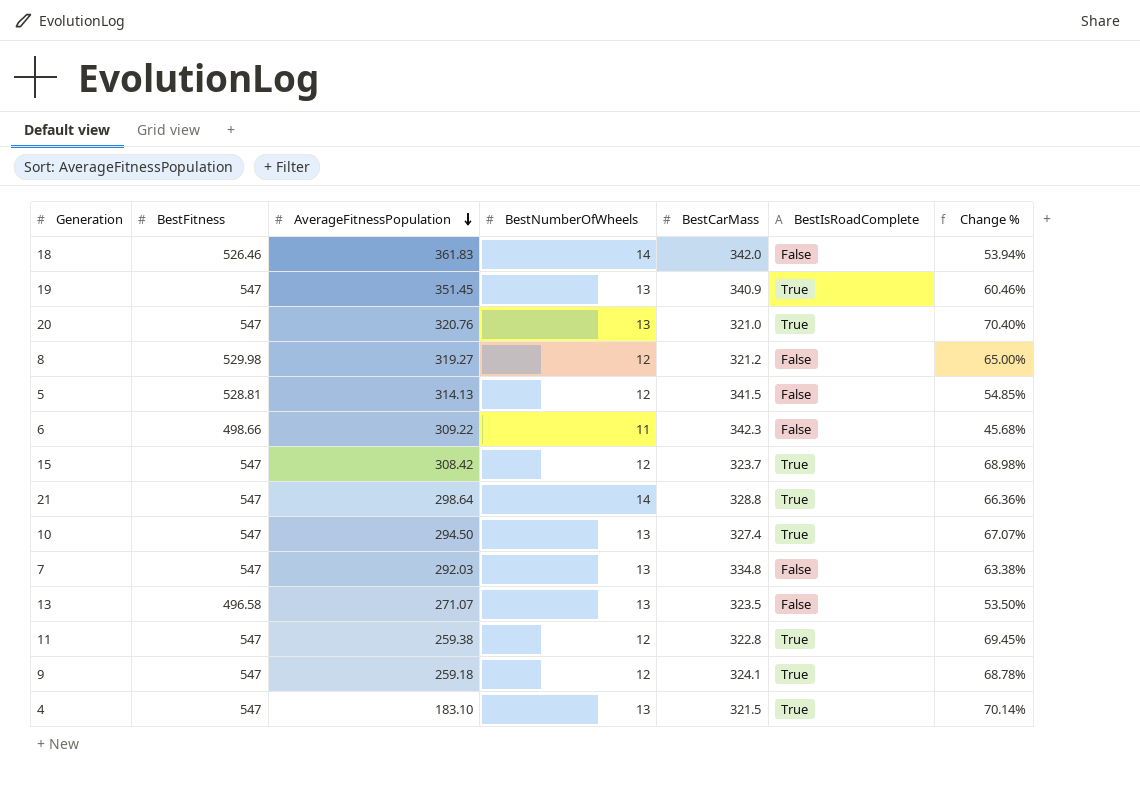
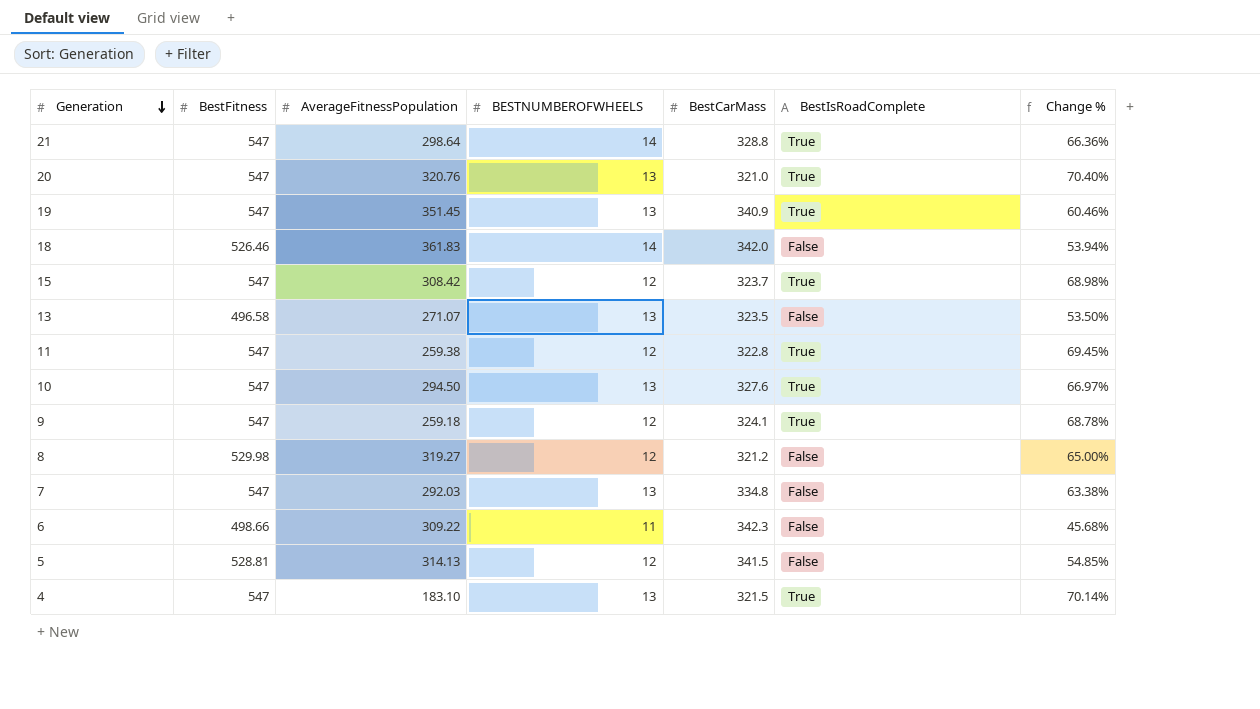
row order: AverageFitnessPopulation descending -> Generation descending
column name: BestNumberOfWheels -> BESTNUMBEROFWHEELS
10 | BestCarMass: 327.4 -> 327.6
10 | Change %: 67.07% -> 66.97%

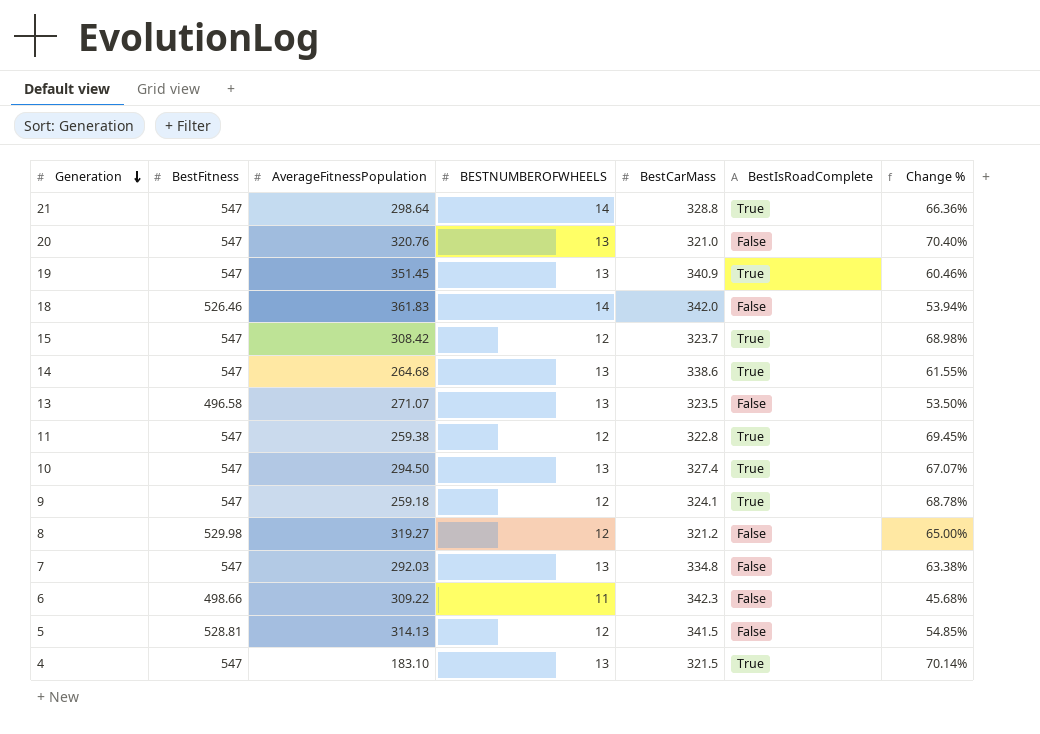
20 | BestIsRoadComplete: True -> False
row 14: none -> 547 | 264.68 | 13 | 338.6 | True | 61.55%
10 | BestCarMass: 327.6 -> 327.4
10 | Change %: 66.97% -> 67.07%

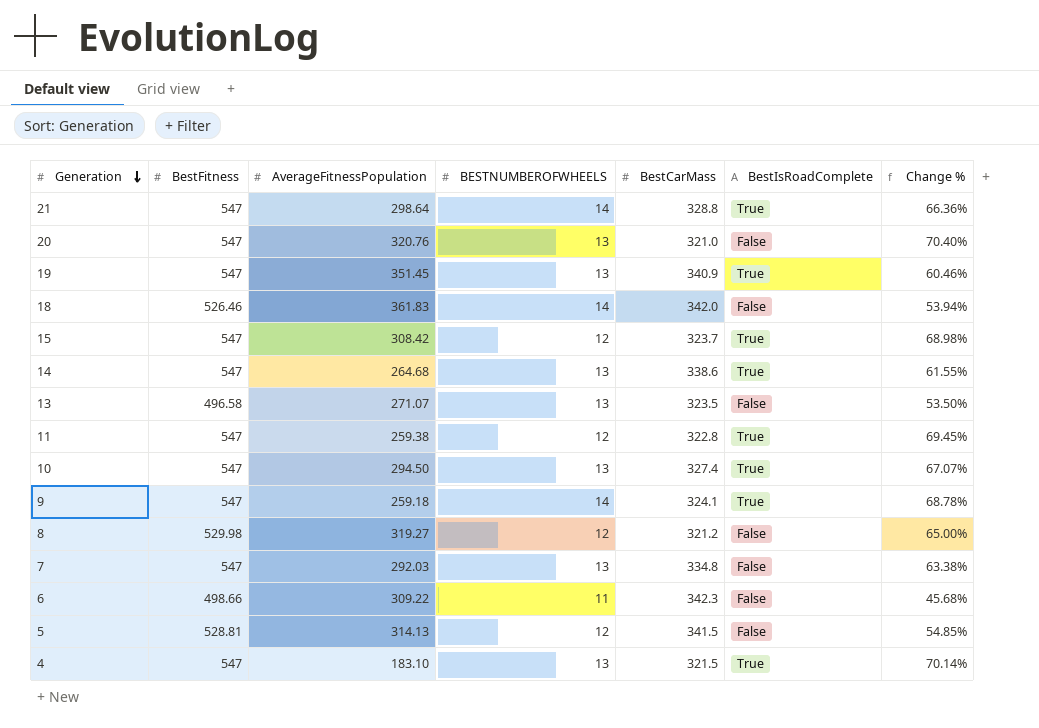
9 | BESTNUMBEROFWHEELS: 12 -> 14

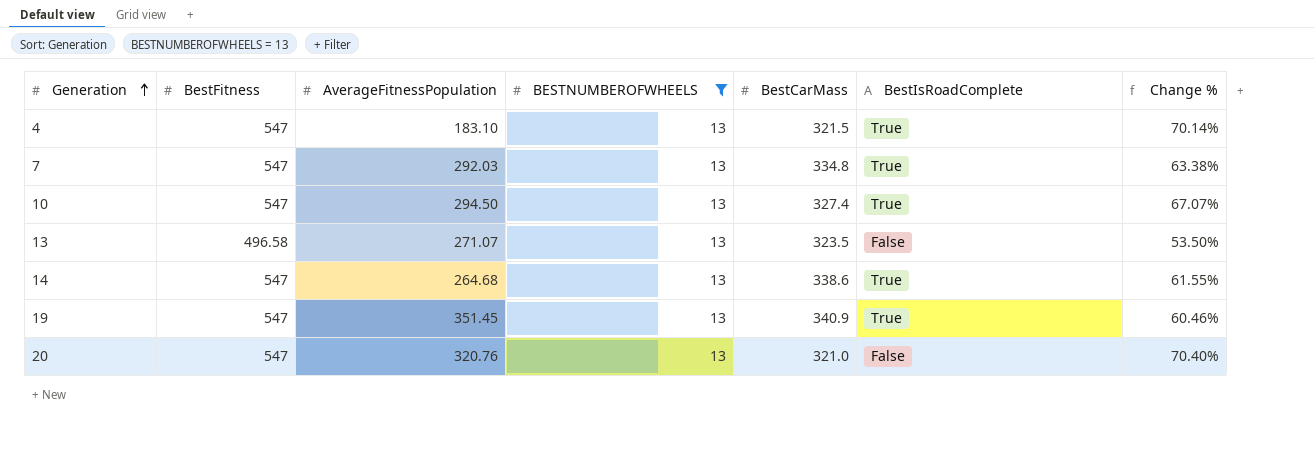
filter: none -> BESTNUMBEROFWHEELS = 13
row order: Generation descending -> Generation ascending
7 | BestIsRoadComplete: False -> True

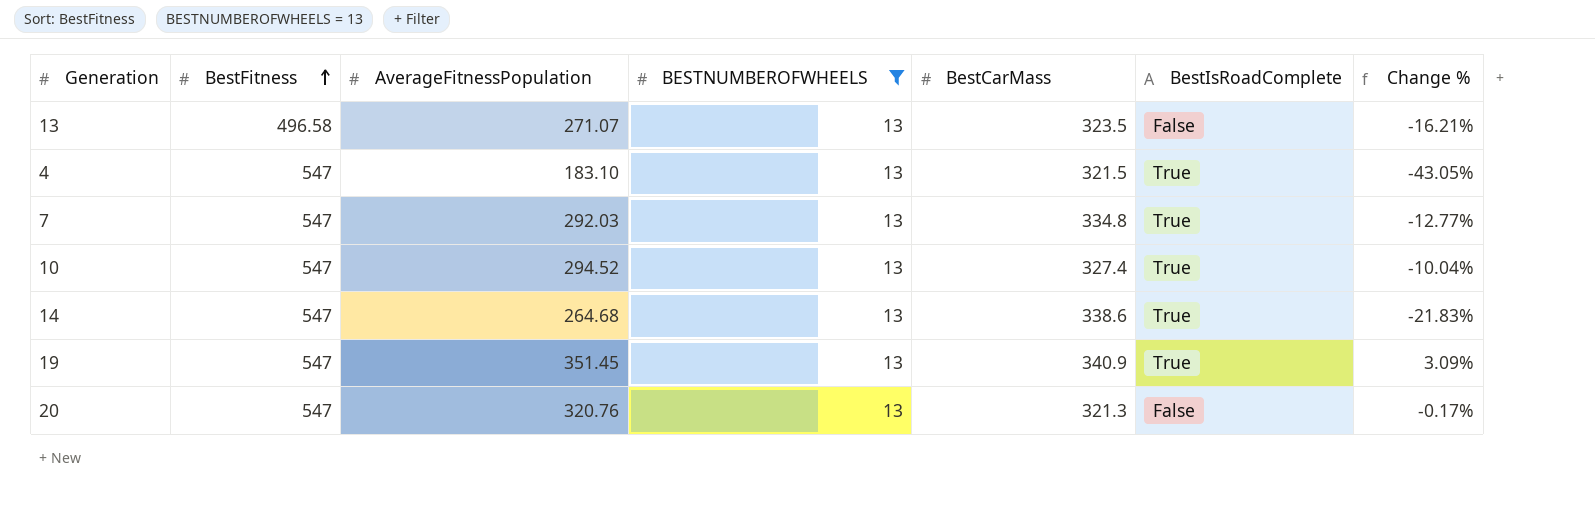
row order: Generation ascending -> BestFitness ascending
column Change % | formula: ([BestFitness] - [BestCarMass]) / [BestCarMass] -> ([AverageFitnessPopulation] - [BestCarMass]) / [BestCarMass]
10 | AverageFitnessPopulation: 294.50 -> 294.52
20 | BestCarMass: 321.0 -> 321.3

